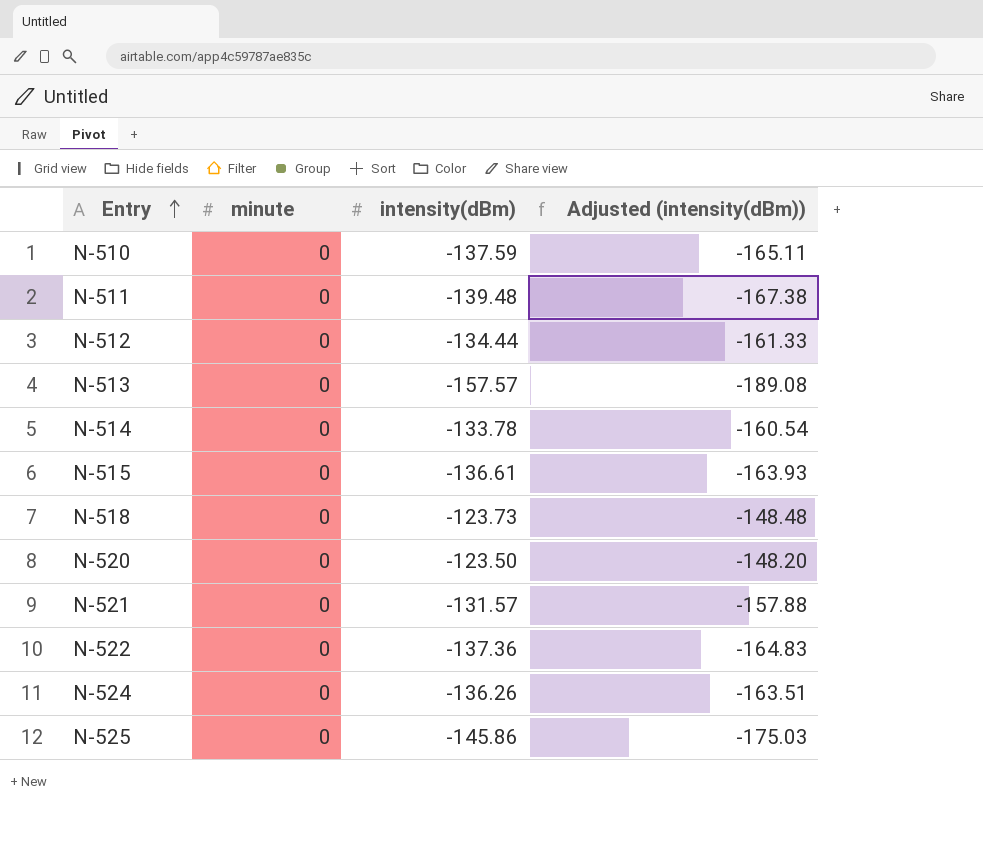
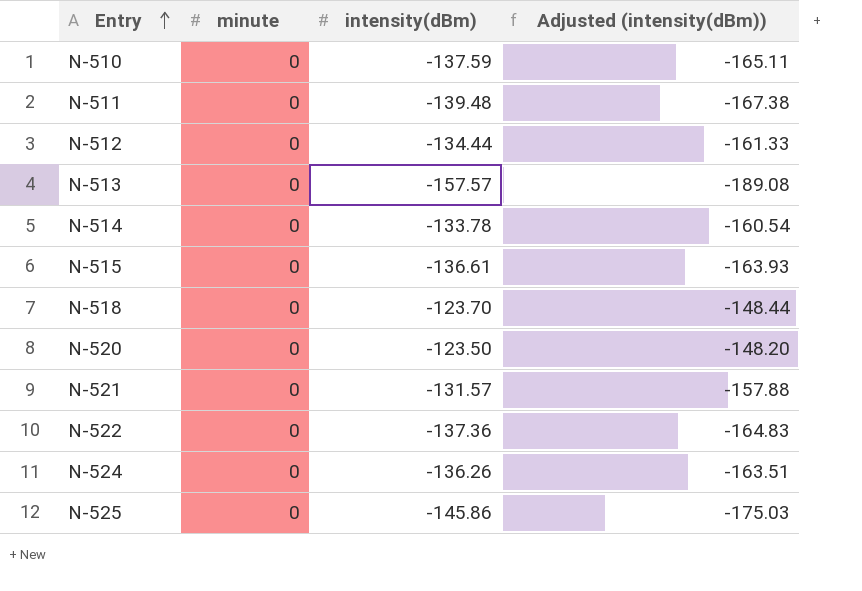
N-518 | intensity(dBm): -123.73 -> -123.70
N-518 | Adjusted (intensity(dBm)): -148.48 -> -148.44

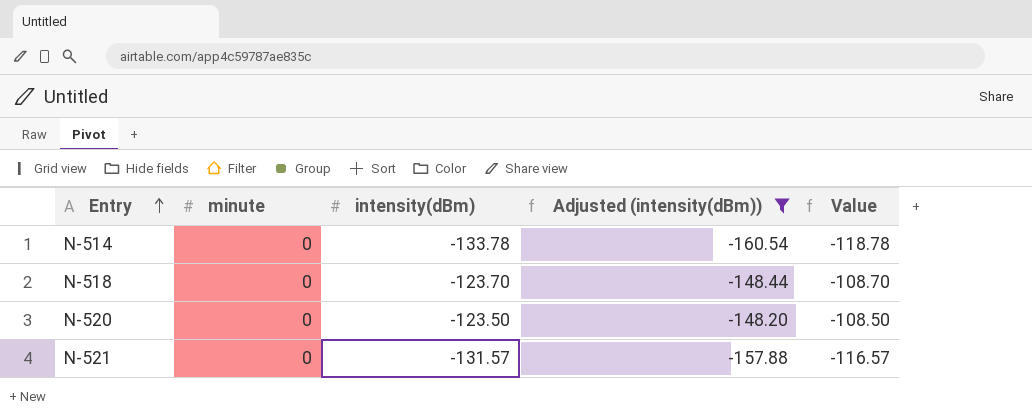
filter: none -> Adjusted (intensity(dBm)) >= -160.54
column Value | formula: none -> [intensity(dBm)] + 15

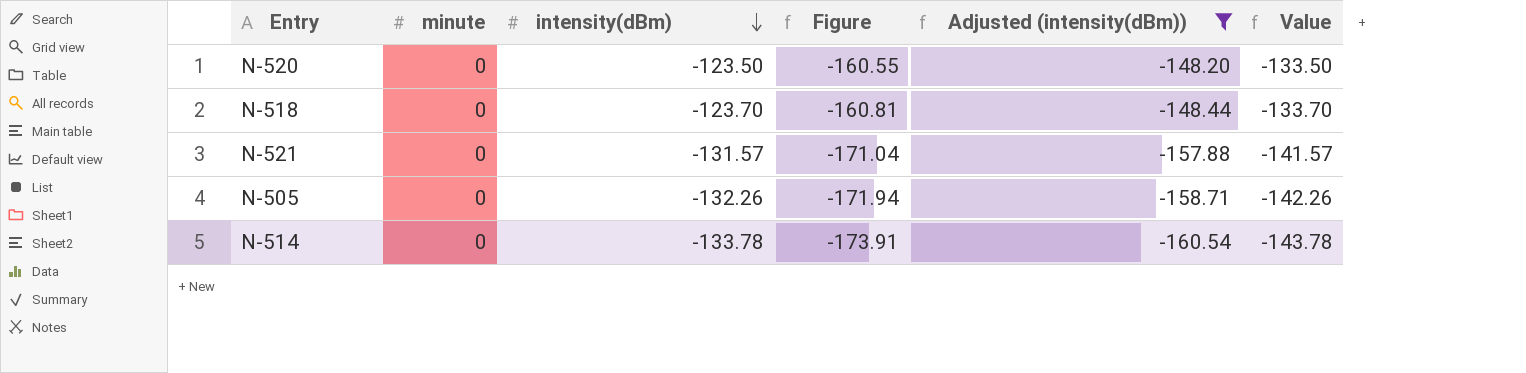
row order: Entry ascending -> intensity(dBm) descending
column Figure | formula: none -> [intensity(dBm)] * 1.3
column Value | formula: [intensity(dBm)] + 15 -> [intensity(dBm)] - 10
row N-505: none -> 0 | -132.26 | -171.94 | -158.71 | -142.26

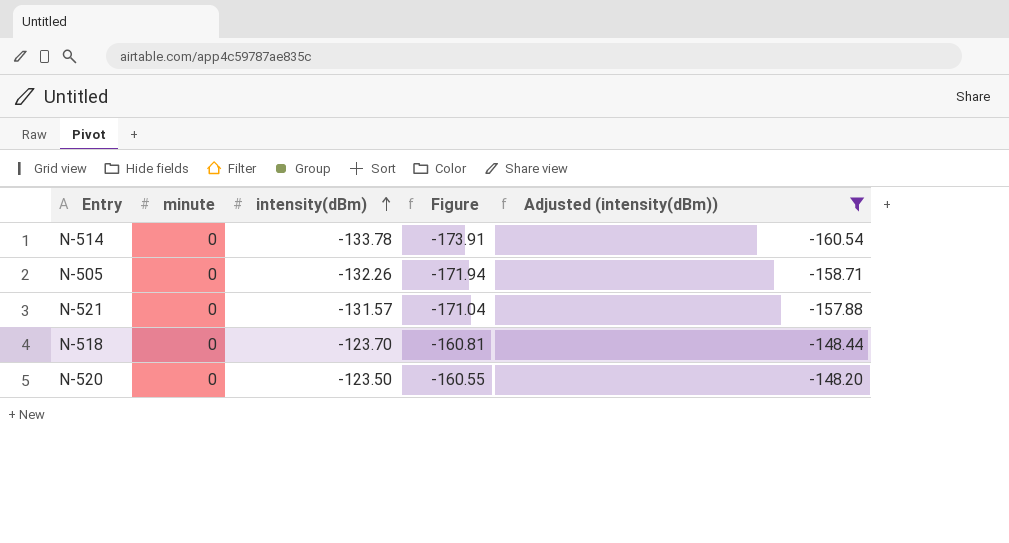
row order: intensity(dBm) descending -> intensity(dBm) ascending
column Value | formula: [intensity(dBm)] - 10 -> none

